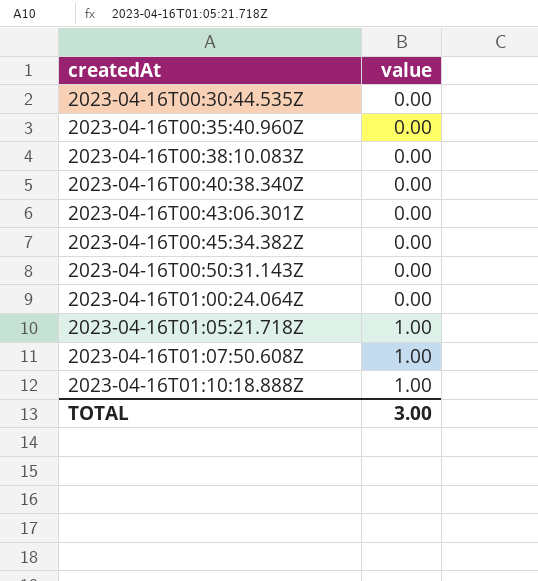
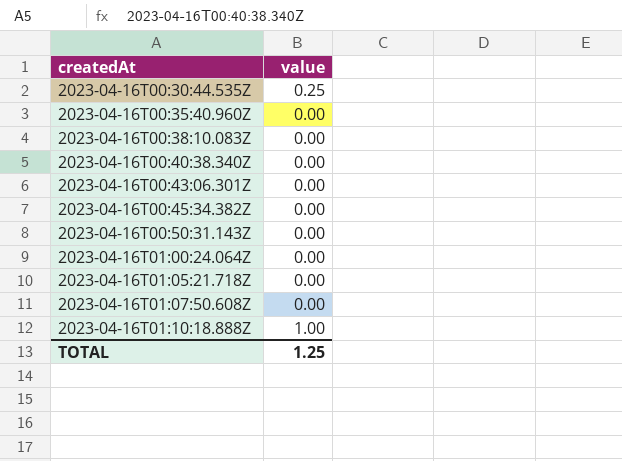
2023-04-16T00:30:44.535Z | value: 0.00 -> 0.25
2023-04-16T01:05:21.718Z | value: 1.00 -> 0.00
2023-04-16T01:07:50.608Z | value: 1.00 -> 0.00
TOTAL | value: 3.00 -> 1.25

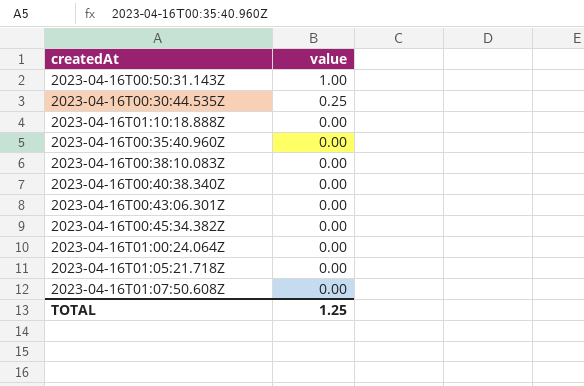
row order: createdAt ascending -> value descending
2023-04-16T00:50:31.143Z | value: 0.00 -> 1.00
2023-04-16T01:10:18.888Z | value: 1.00 -> 0.00

